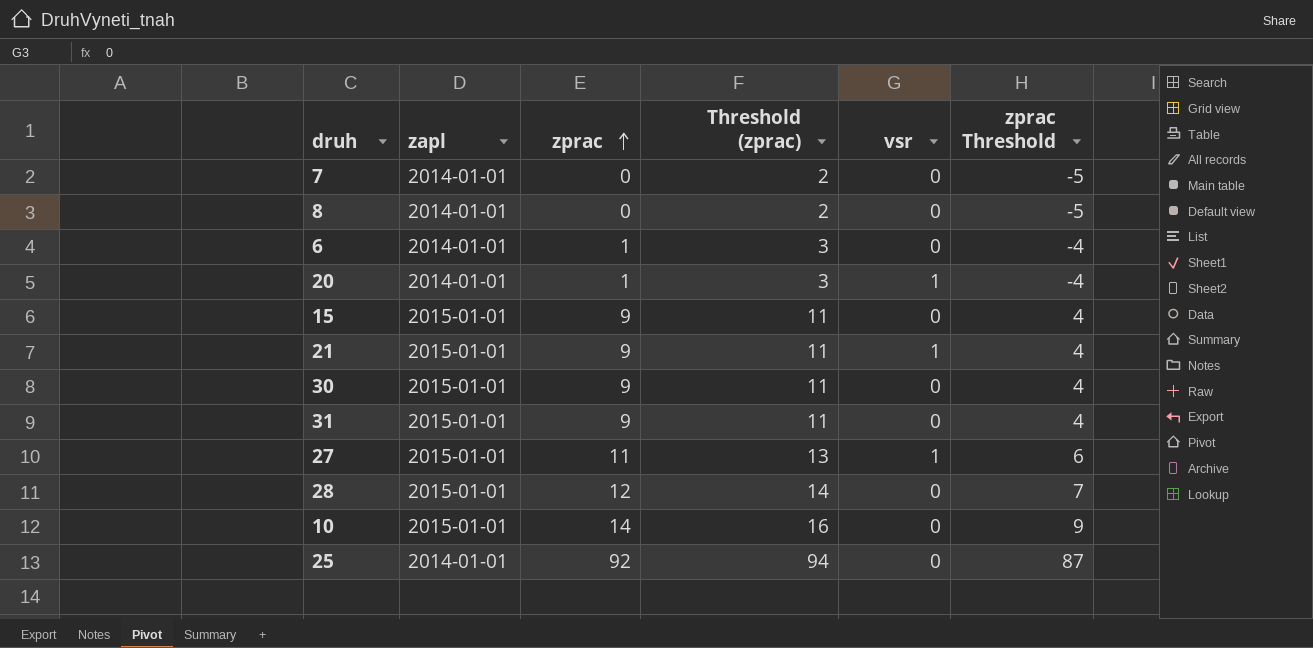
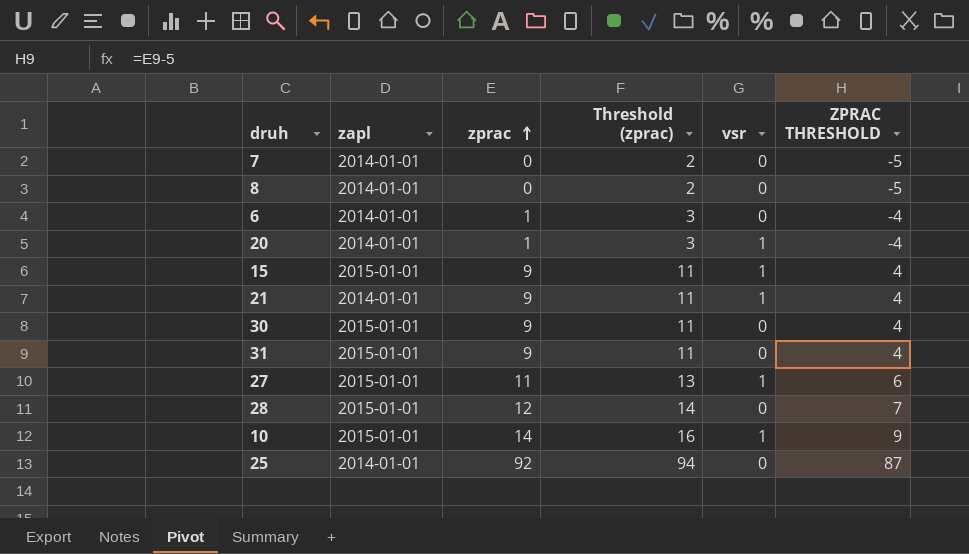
column name: zprac Threshold -> ZPRAC THRESHOLD
15 | vsr: 0 -> 1
21 | zapl: 2015-01-01 -> 2014-01-01
10 | vsr: 0 -> 1

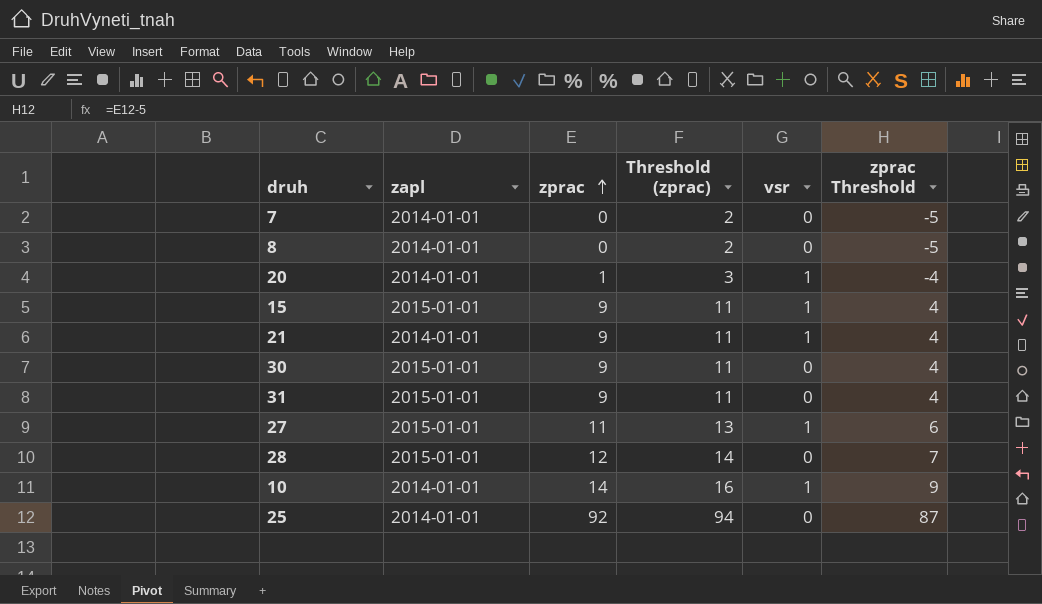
column name: ZPRAC THRESHOLD -> zprac Threshold
row 6: 2014-01-01 | 1 | 3 | 0 | -4 -> none
10 | zapl: 2015-01-01 -> 2014-01-01

